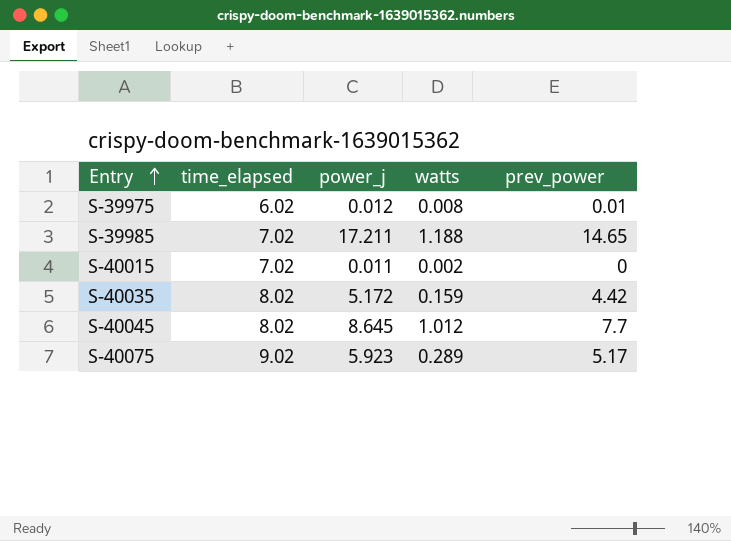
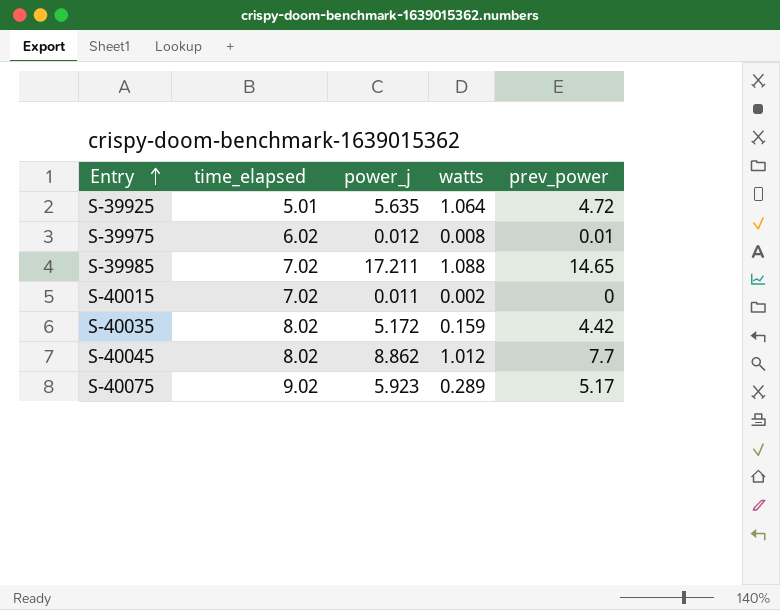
row S-39925: none -> 5.01 | 5.635 | 1.064 | 4.72
S-39985 | watts: 1.188 -> 1.088
S-40045 | power_j: 8.645 -> 8.862

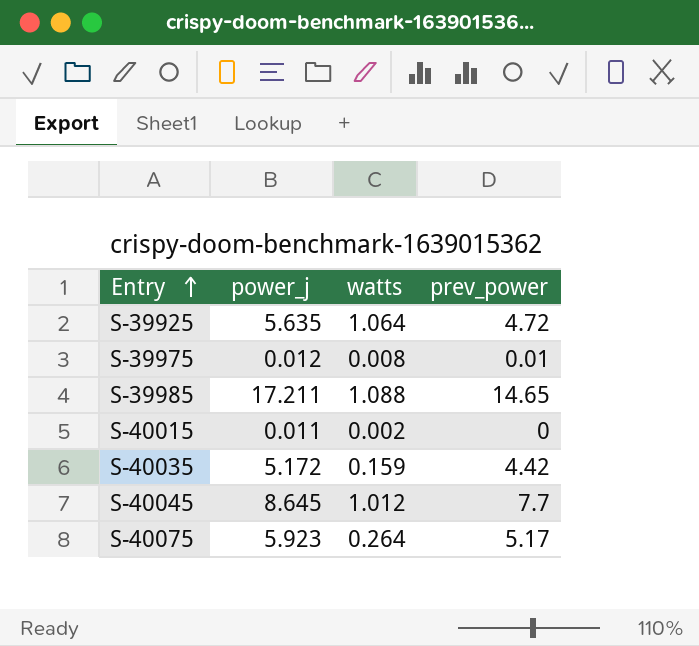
column time_elapsed | position: 2 -> none
S-40045 | power_j: 8.862 -> 8.645
S-40075 | watts: 0.289 -> 0.264

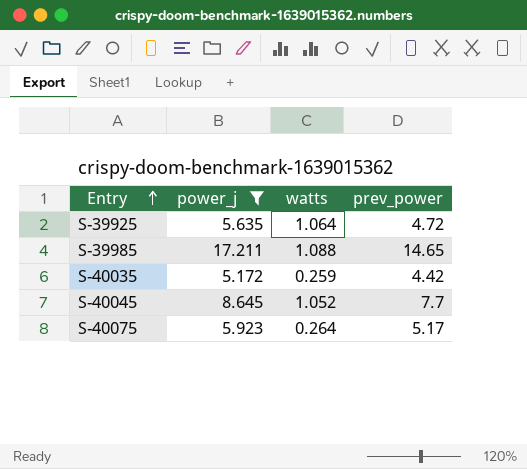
filter: none -> power_j >= 5.172
S-40035 | watts: 0.159 -> 0.259
S-40045 | watts: 1.012 -> 1.052

